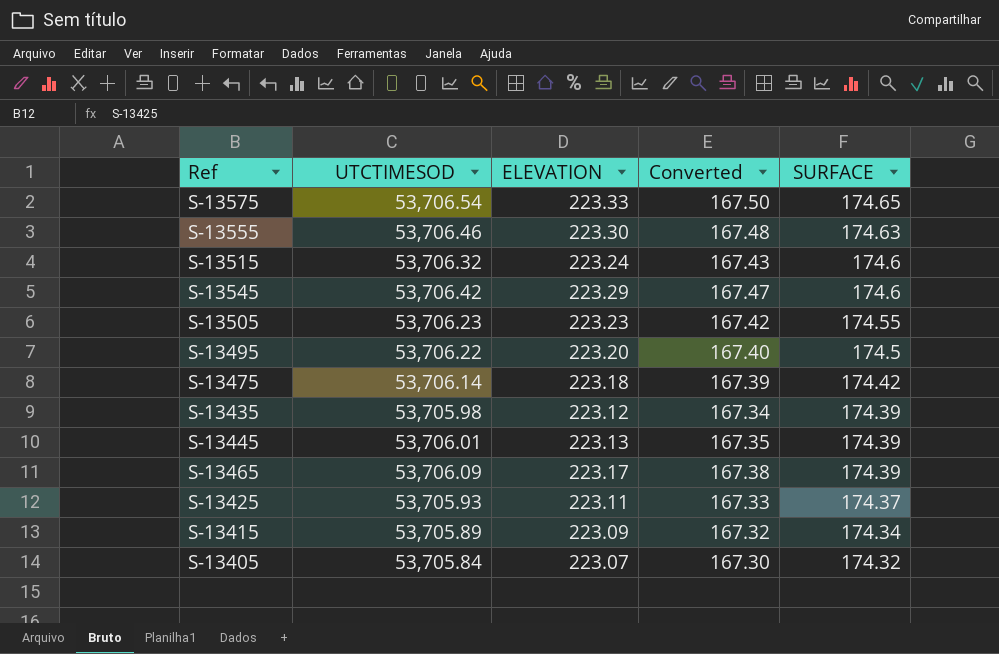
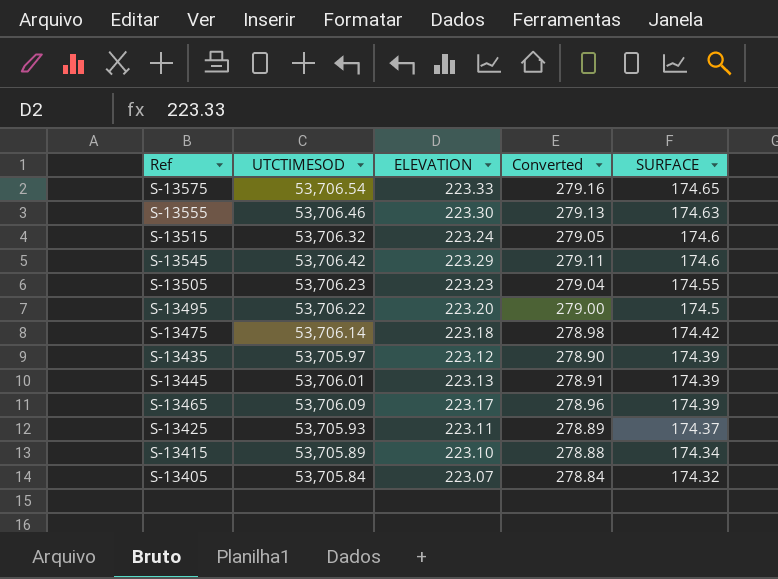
column Converted | formula: [ELEVATION] * 0.75 -> [ELEVATION] * 1.25
S-13435 | UTCTIMESOD: 53,705.98 -> 53,705.97
S-13415 | ELEVATION: 223.09 -> 223.10

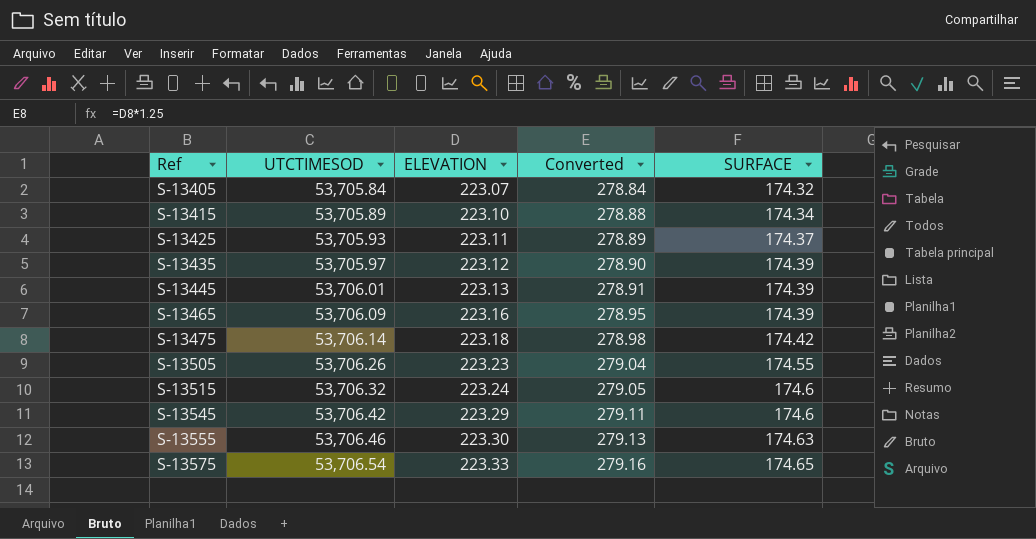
row order: SURFACE descending -> Ref ascending
row S-13495: 53,706.22 | 223.20 | 279.00 | 174.5 -> none
S-13465 | ELEVATION: 223.17 -> 223.16
S-13465 | Converted: 278.96 -> 278.95
S-13505 | UTCTIMESOD: 53,706.23 -> 53,706.26

